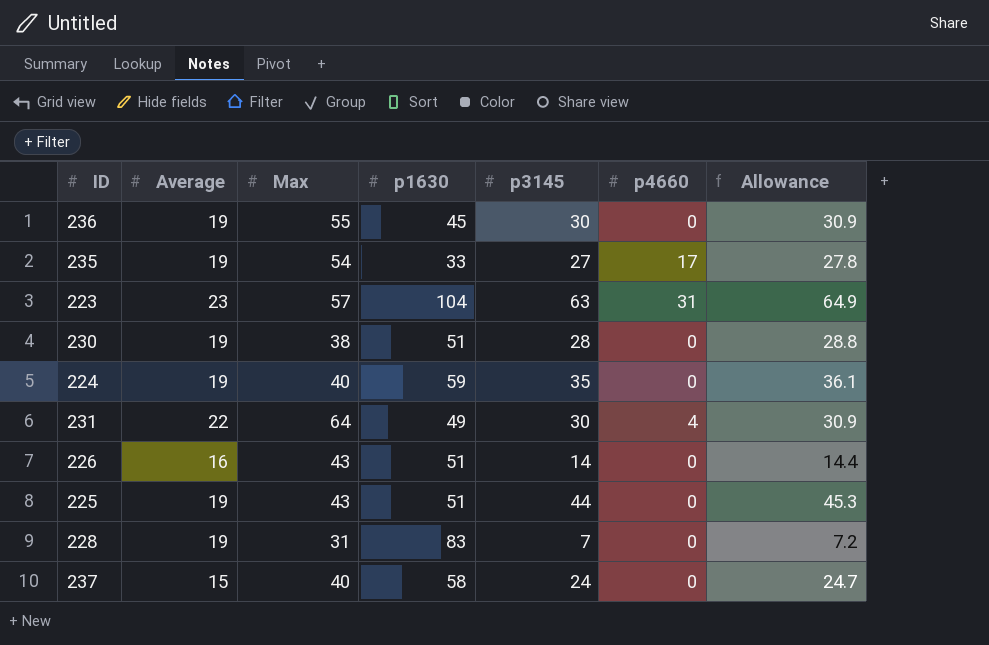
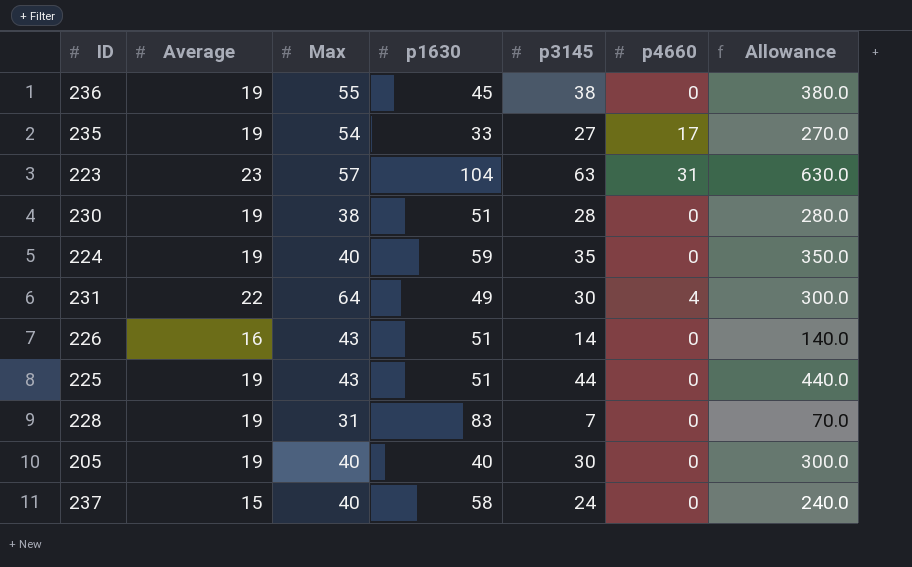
column Allowance | formula: [p3145] * 1.03 -> [p3145] * 10
236 | p3145: 30 -> 38
row 205: none -> 19 | 40 | 40 | 30 | 0 | 300.0

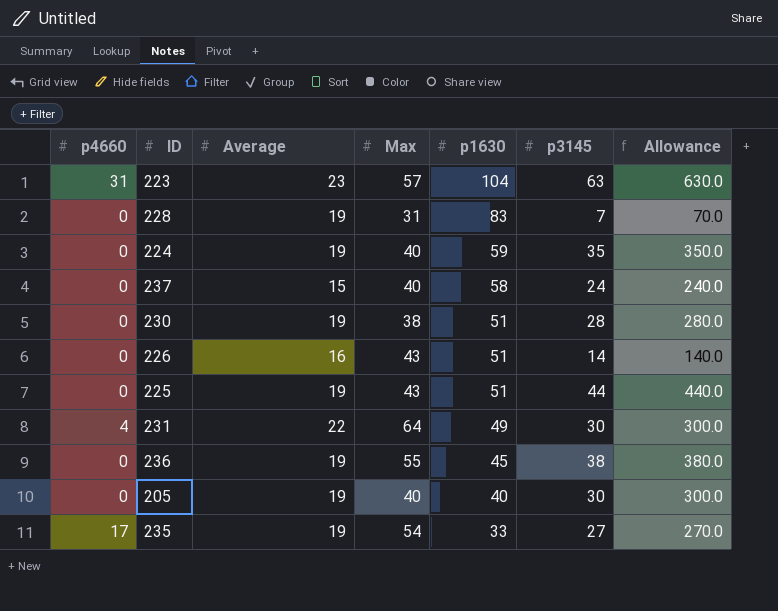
row order: none -> p1630 descending
column p4660 | position: 6 -> 1

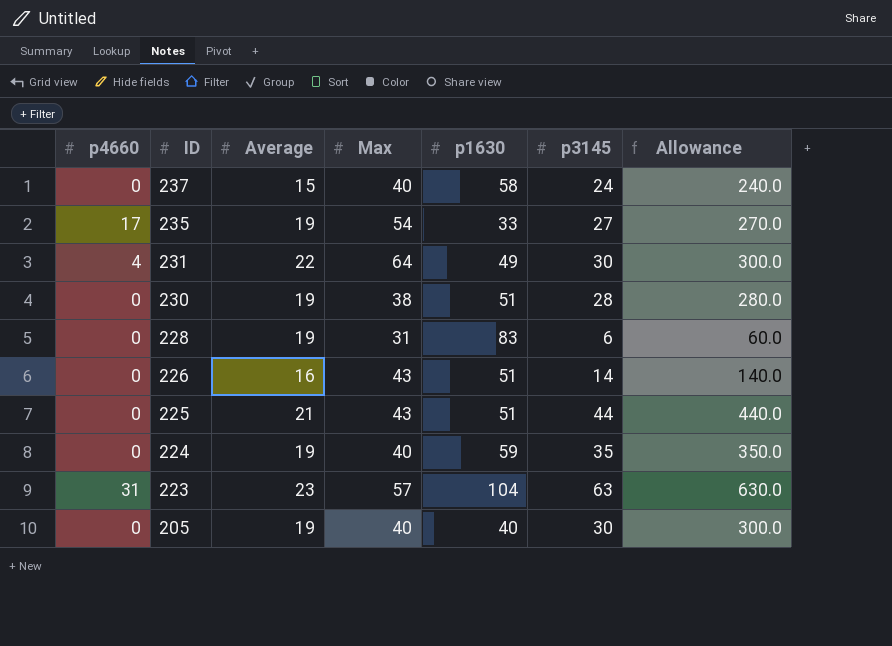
row order: p1630 descending -> ID descending
row 236: 0 | 19 | 55 | 45 | 38 | 380.0 -> none
228 | p3145: 7 -> 6
228 | Allowance: 70.0 -> 60.0
225 | Average: 19 -> 21

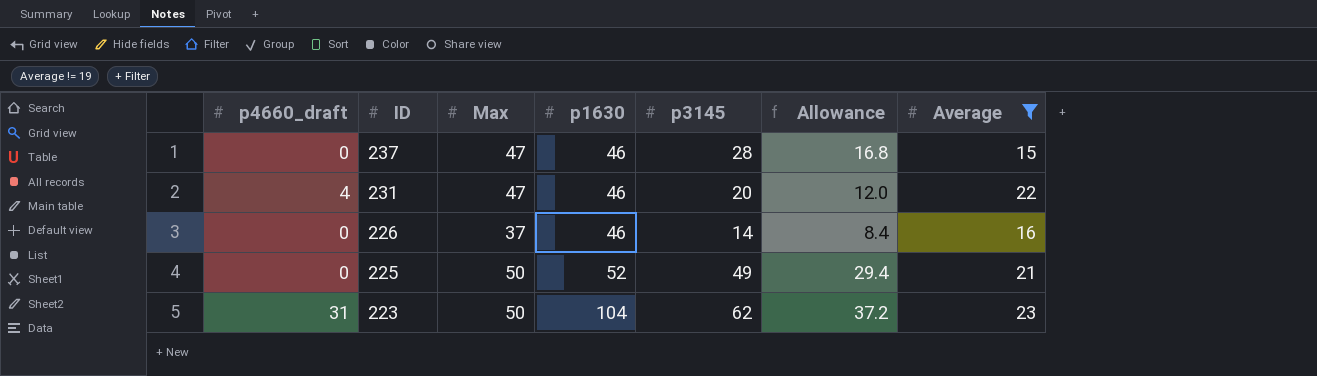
filter: none -> Average != 19
column name: p4660 -> p4660_draft
column Allowance | formula: [p3145] * 10 -> [p3145] * 0.6
column Average | position: 3 -> 7
237 | Max: 40 -> 47
237 | p1630: 58 -> 46
237 | p3145: 24 -> 28
231 | Max: 64 -> 47
231 | p1630: 49 -> 46
231 | p3145: 30 -> 20
226 | Max: 43 -> 37
226 | p1630: 51 -> 46
225 | Max: 43 -> 50
225 | p1630: 51 -> 52
225 | p3145: 44 -> 49
223 | Max: 57 -> 50
223 | p3145: 63 -> 62

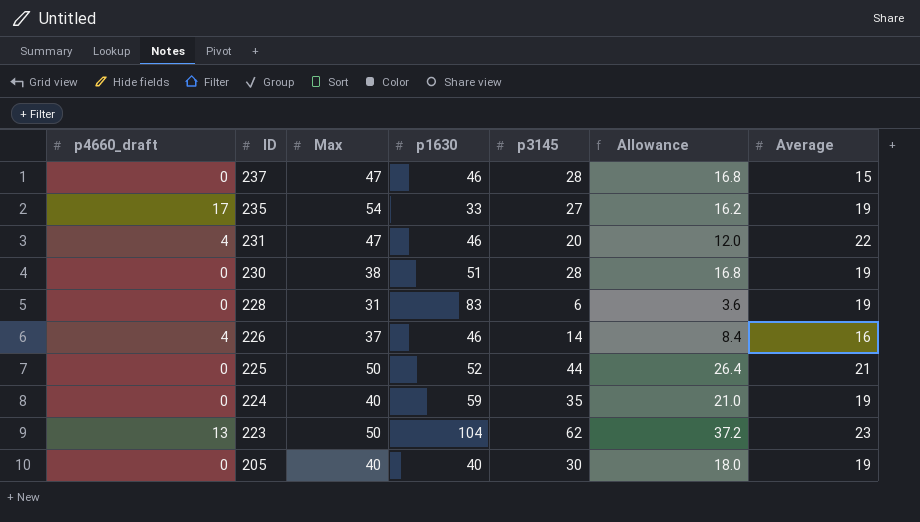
filter: Average != 19 -> none
226 | p4660_draft: 0 -> 4
225 | p3145: 49 -> 44
225 | Allowance: 29.4 -> 26.4
223 | p4660_draft: 31 -> 13

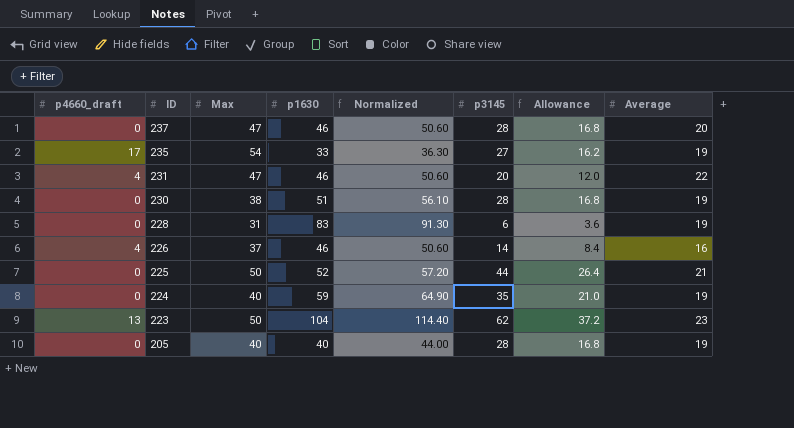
column Normalized | formula: none -> [p1630] * 1.1
237 | Average: 15 -> 20
205 | p3145: 30 -> 28
205 | Allowance: 18.0 -> 16.8

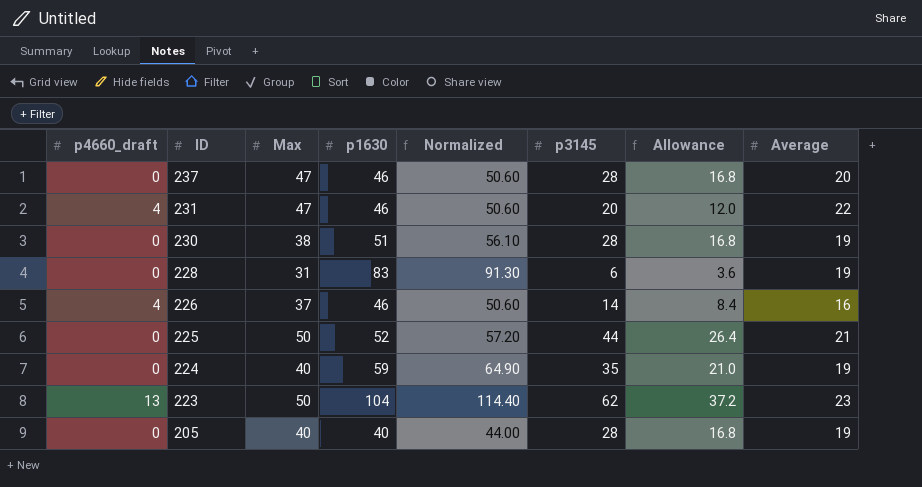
row 235: 17 | 54 | 33 | 36.30 | 27 | 16.2 | 19 -> none

